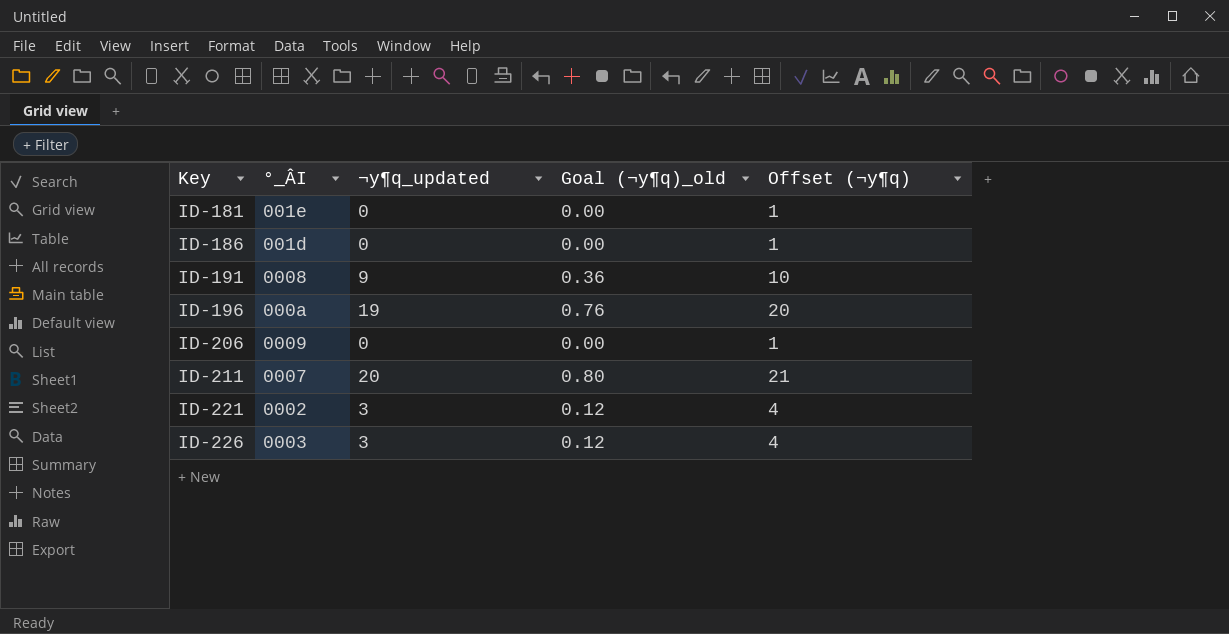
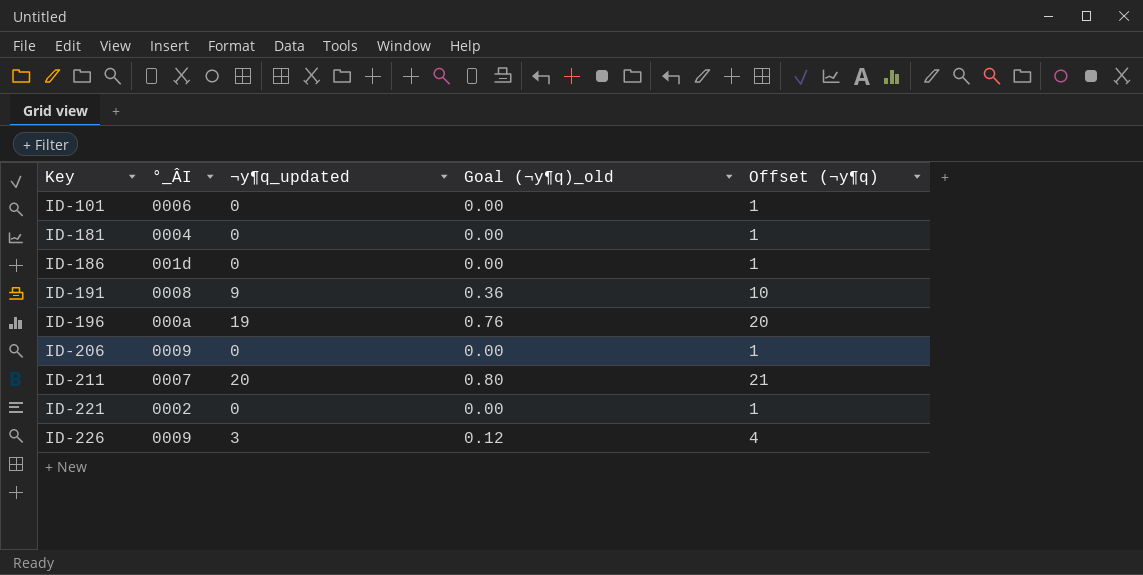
row ID-101: none -> 0006 | 0 | 0.00 | 1
ID-181 | °_ÂI: 001e -> 0004
ID-221 | ¬y¶q_updated: 3 -> 0
ID-221 | Goal (¬y¶q)_old: 0.12 -> 0.00
ID-221 | Offset (¬y¶q): 4 -> 1
ID-226 | °_ÂI: 0003 -> 0009

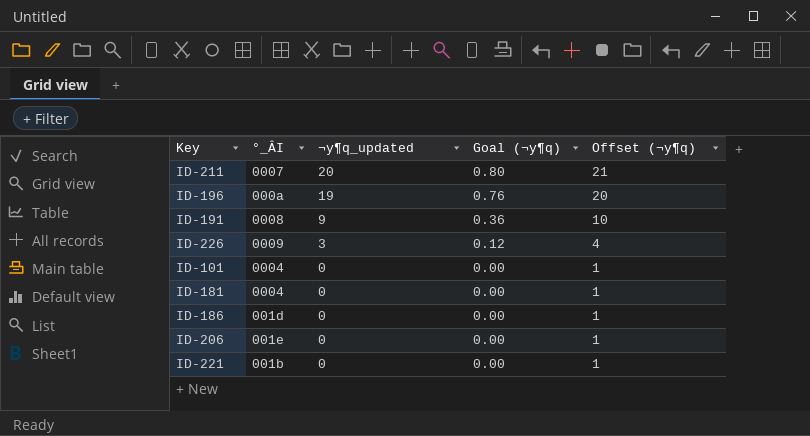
row order: Key ascending -> ¬y¶q_updated descending
column name: Goal (¬y¶q)_old -> Goal (¬y¶q)
ID-101 | °_ÂI: 0006 -> 0004
ID-206 | °_ÂI: 0009 -> 001e
ID-221 | °_ÂI: 0002 -> 001b

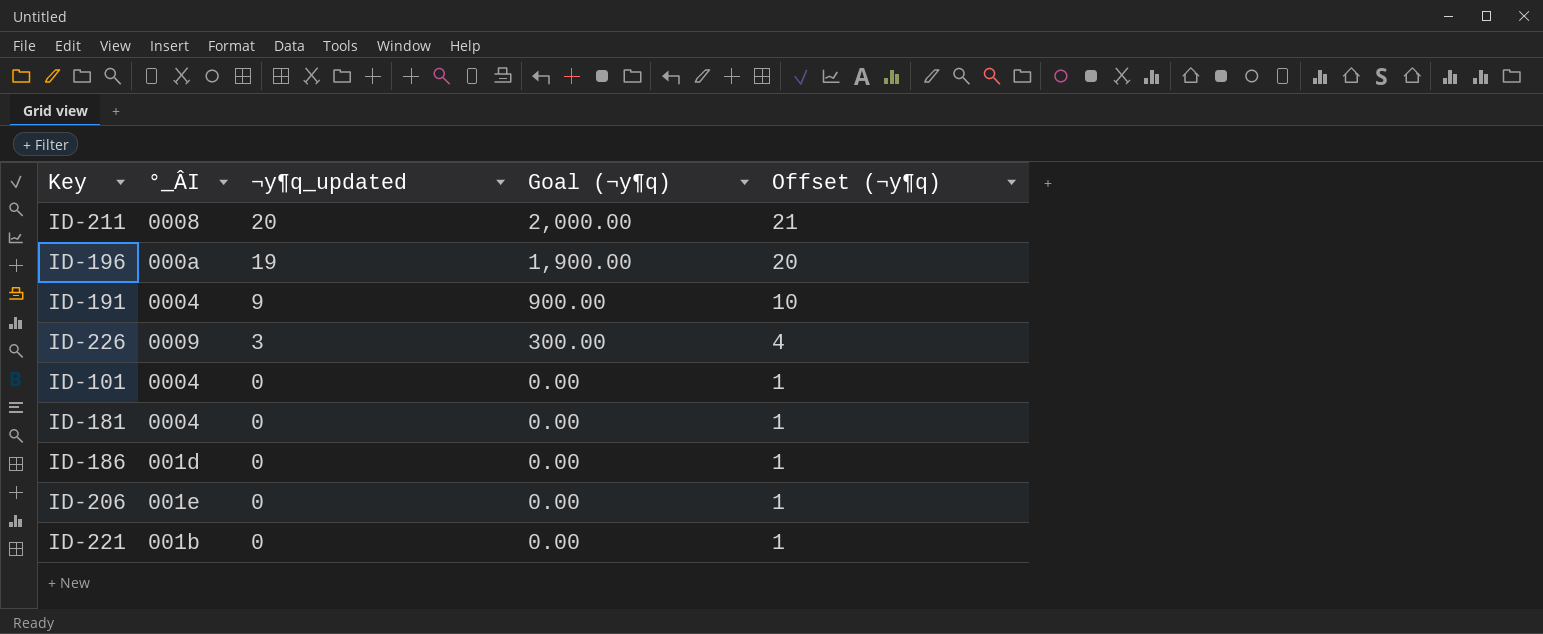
column Goal (¬y¶q) | formula: [¬y¶q_updated] * 0.04 -> [¬y¶q_updated] * 100
ID-211 | °_ÂI: 0007 -> 0008
ID-191 | °_ÂI: 0008 -> 0004

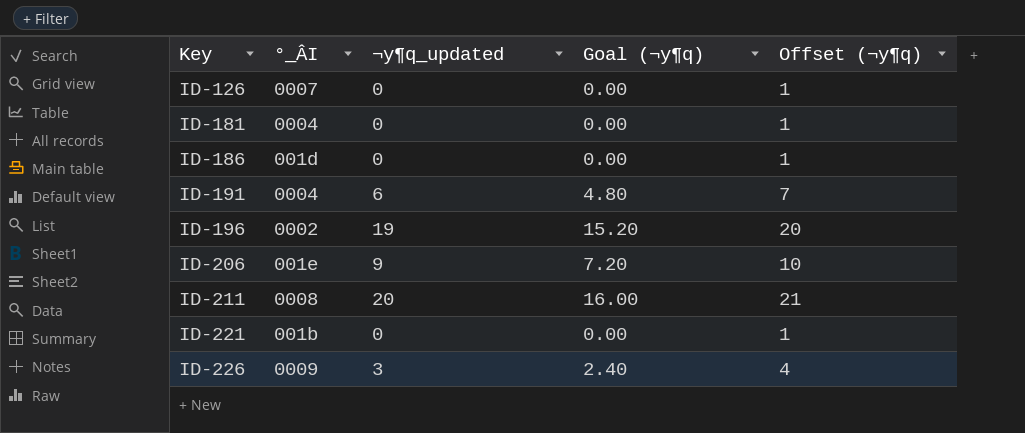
row order: ¬y¶q_updated descending -> Key ascending
column Goal (¬y¶q) | formula: [¬y¶q_updated] * 100 -> [¬y¶q_updated] * 0.8
row ID-101: 0004 | 0 | 0.00 | 1 -> none
row ID-126: none -> 0007 | 0 | 0.00 | 1
ID-191 | ¬y¶q_updated: 9 -> 6
ID-191 | Offset (¬y¶q): 10 -> 7
ID-196 | °_ÂI: 000a -> 0002
ID-206 | ¬y¶q_updated: 0 -> 9
ID-206 | Offset (¬y¶q): 1 -> 10

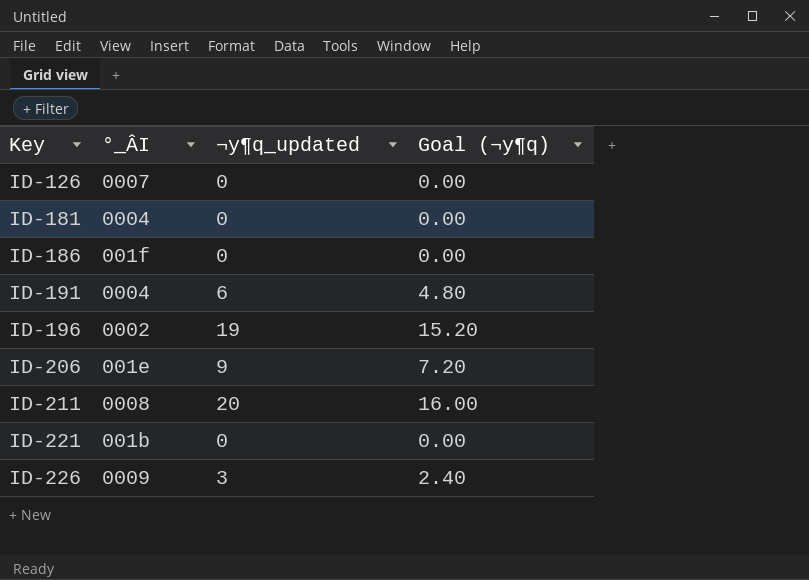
column Offset (¬y¶q) | formula: [¬y¶q_updated] + 1 -> none
ID-186 | °_ÂI: 001d -> 001f

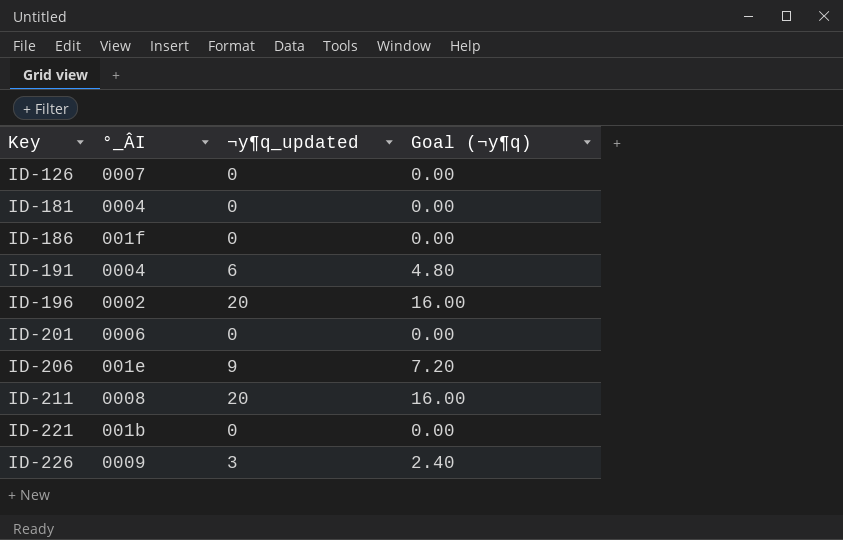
ID-196 | ¬y¶q_updated: 19 -> 20
ID-196 | Goal (¬y¶q): 15.20 -> 16.00
row ID-201: none -> 0006 | 0 | 0.00

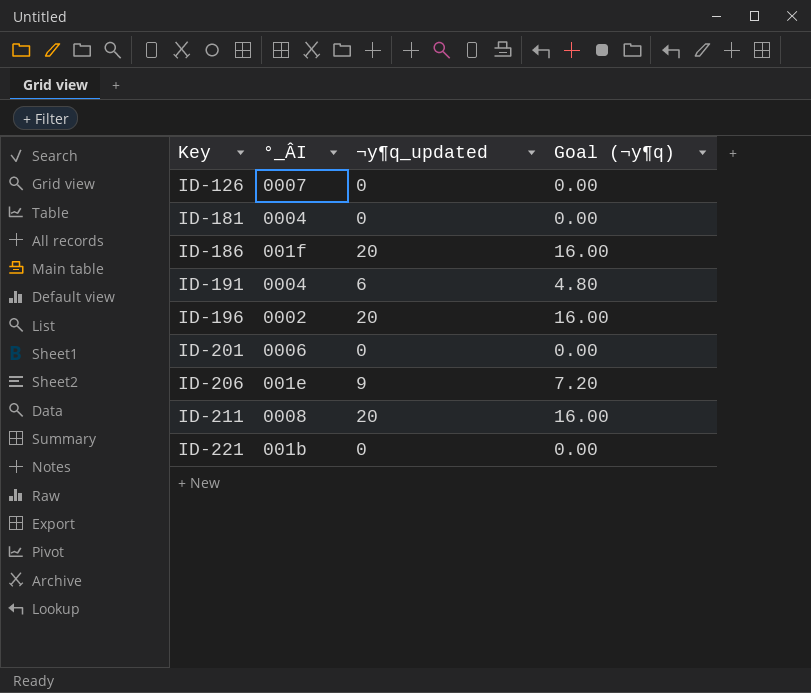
row ID-226: 0009 | 3 | 2.40 -> none
ID-186 | ¬y¶q_updated: 0 -> 20
ID-186 | Goal (¬y¶q): 0.00 -> 16.00

